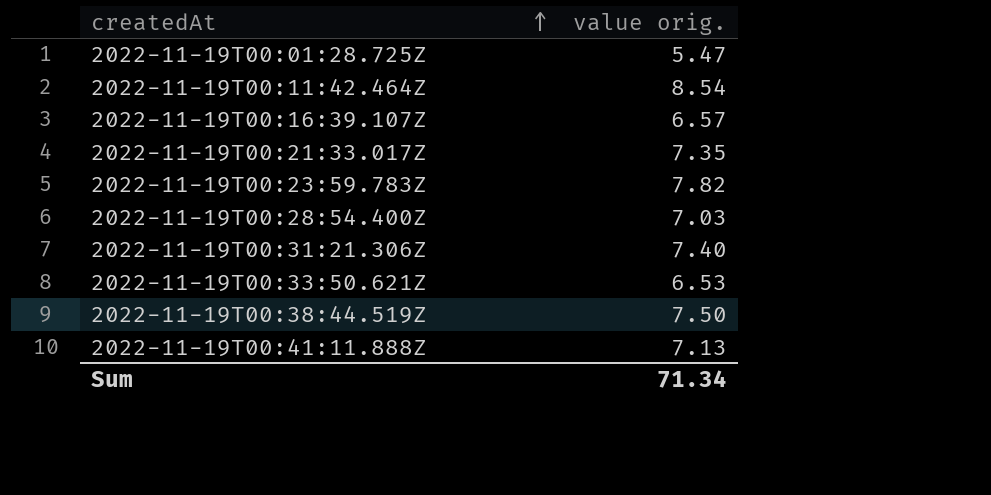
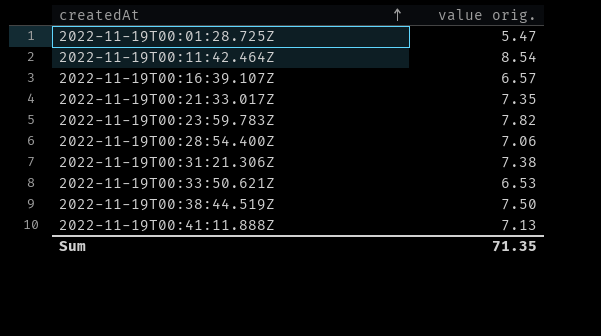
2022-11-19T00:28:54.400Z | value orig.: 7.03 -> 7.06
2022-11-19T00:31:21.306Z | value orig.: 7.40 -> 7.38
Sum | value orig.: 71.34 -> 71.35

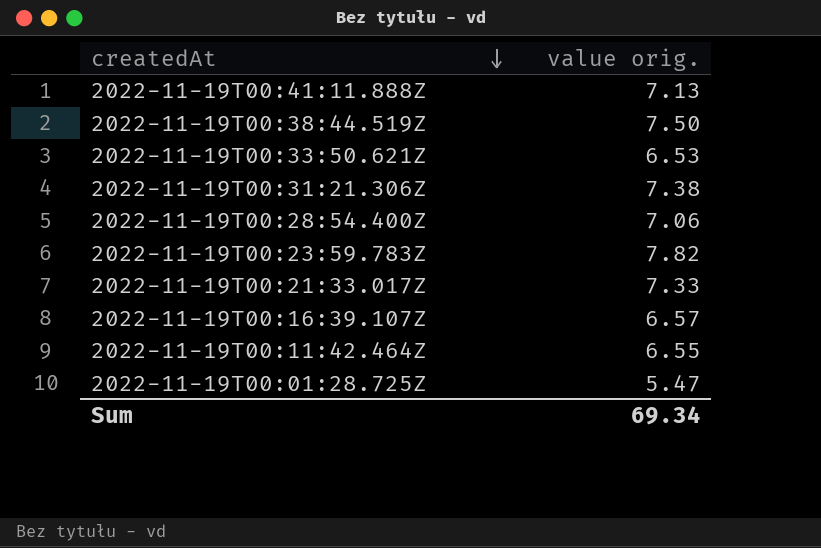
row order: createdAt ascending -> createdAt descending
2022-11-19T00:21:33.017Z | value orig.: 7.35 -> 7.33
2022-11-19T00:11:42.464Z | value orig.: 8.54 -> 6.55
Sum | value orig.: 71.35 -> 69.34

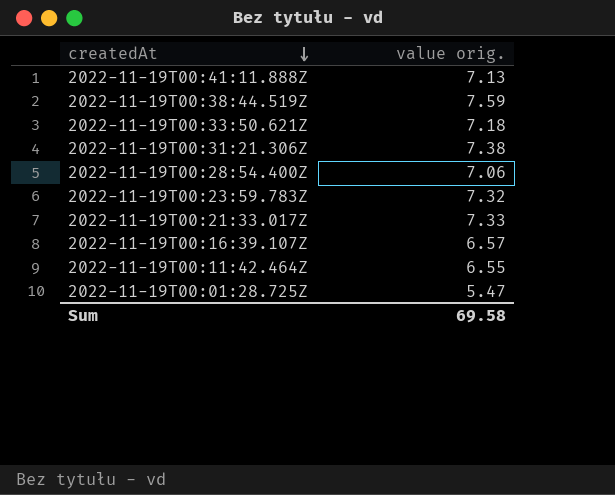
2022-11-19T00:38:44.519Z | value orig.: 7.50 -> 7.59
2022-11-19T00:33:50.621Z | value orig.: 6.53 -> 7.18
2022-11-19T00:23:59.783Z | value orig.: 7.82 -> 7.32
Sum | value orig.: 69.34 -> 69.58

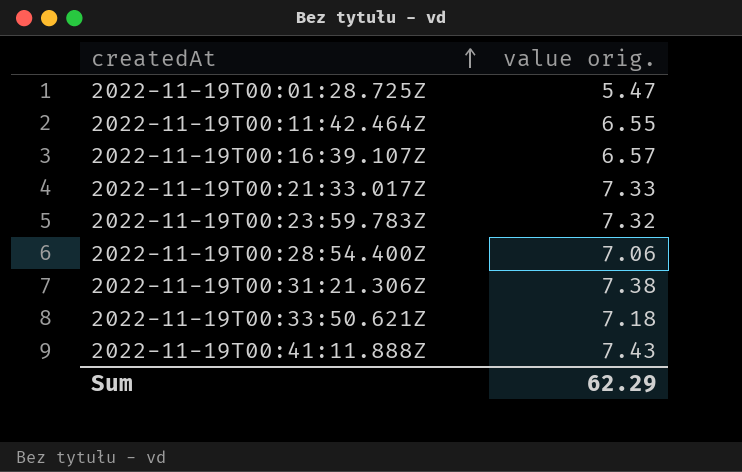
row order: createdAt descending -> createdAt ascending
row 2022-11-19T00:38:44.519Z: 7.59 -> none
2022-11-19T00:41:11.888Z | value orig.: 7.13 -> 7.43
Sum | value orig.: 69.58 -> 62.29

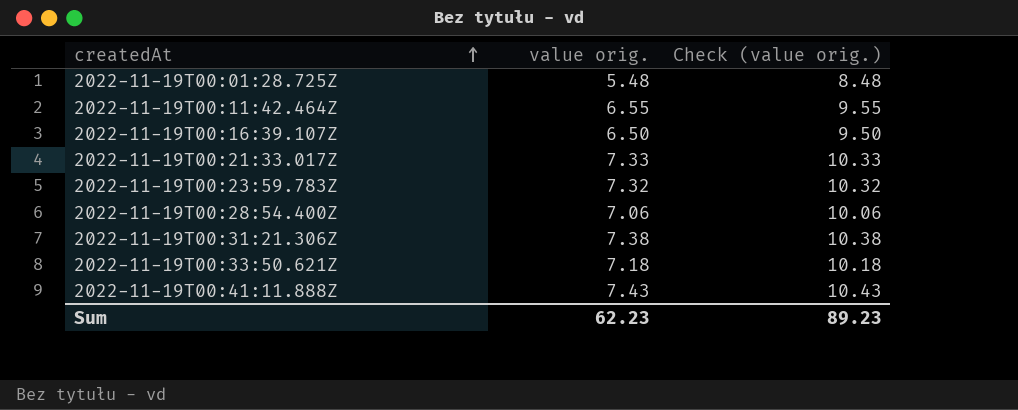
column Check (value orig.) | formula: none -> [value orig.] + 3
2022-11-19T00:01:28.725Z | value orig.: 5.47 -> 5.48
2022-11-19T00:16:39.107Z | value orig.: 6.57 -> 6.50
Sum | value orig.: 62.29 -> 62.23

